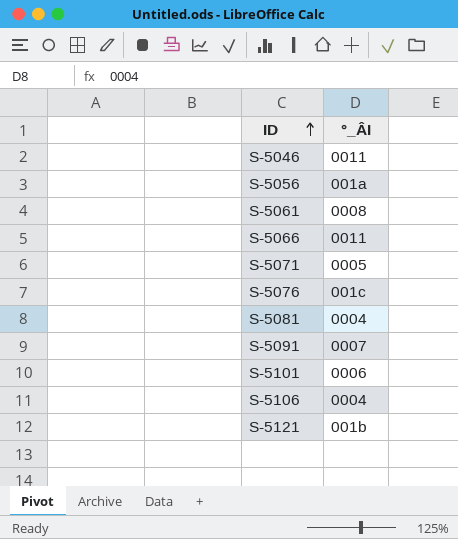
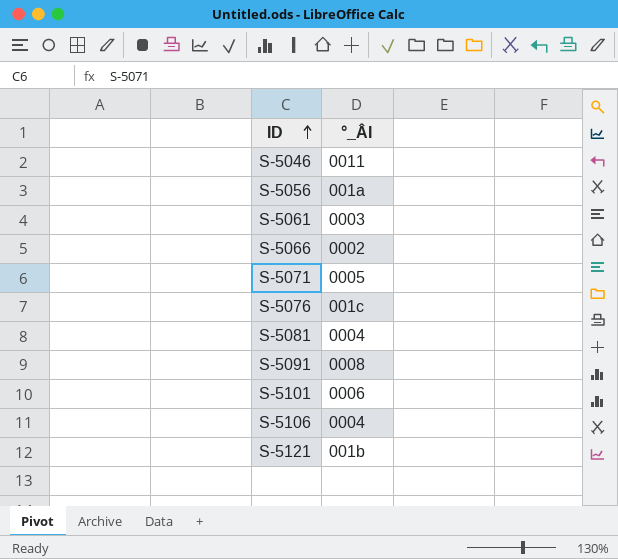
S-5061 | °_ÂI: 0008 -> 0003
S-5066 | °_ÂI: 0011 -> 0002
S-5091 | °_ÂI: 0007 -> 0008

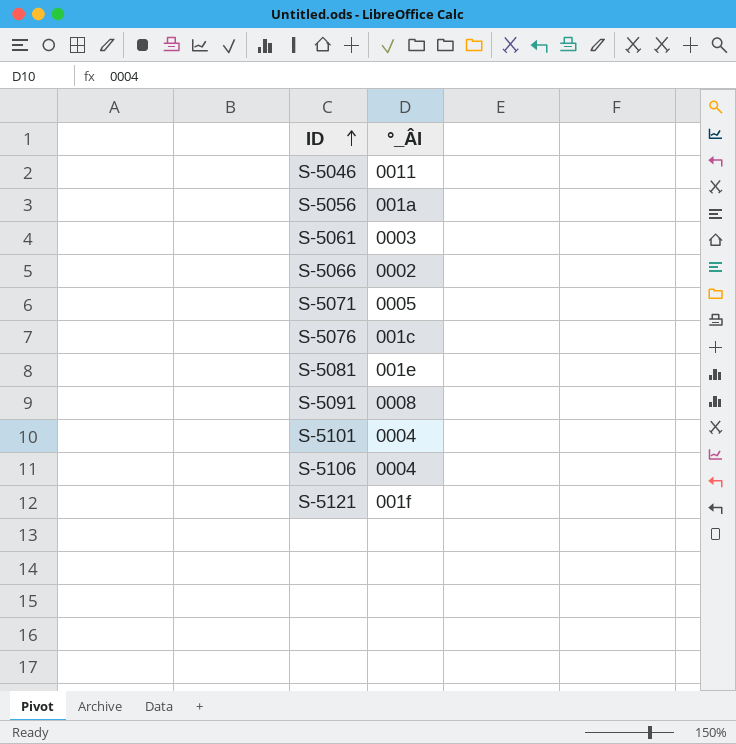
S-5081 | °_ÂI: 0004 -> 001e
S-5101 | °_ÂI: 0006 -> 0004
S-5121 | °_ÂI: 001b -> 001f

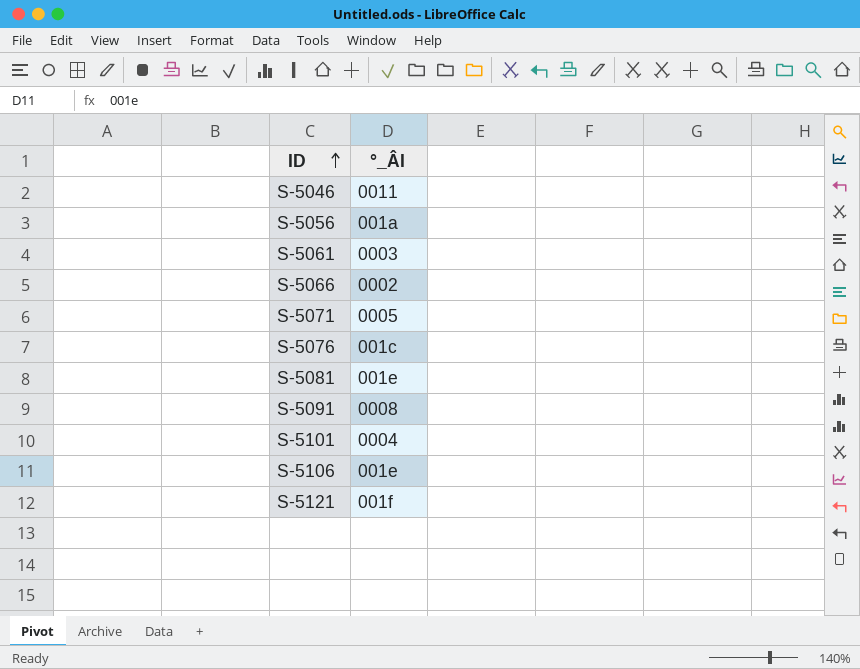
S-5106 | °_ÂI: 0004 -> 001e

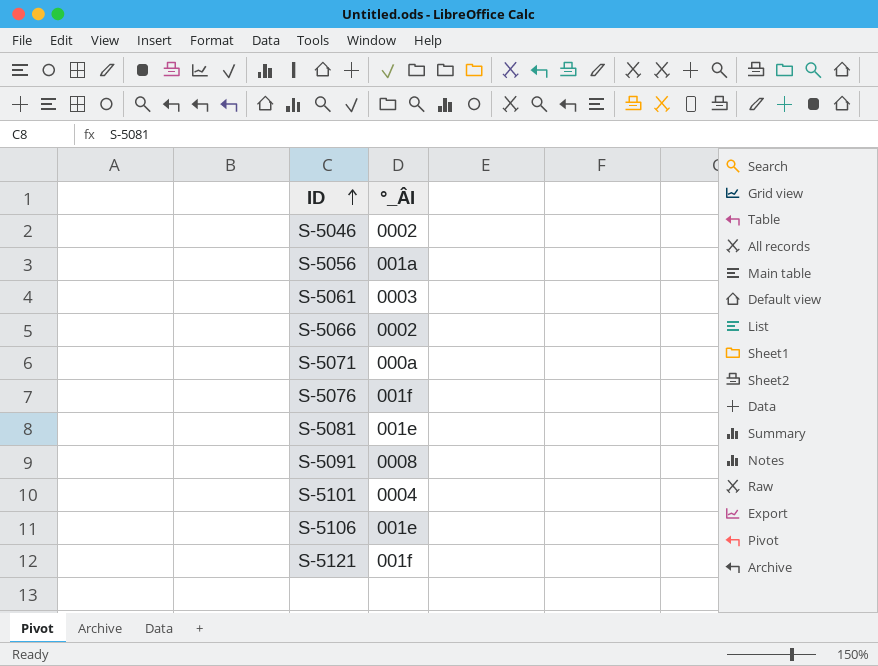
S-5046 | °_ÂI: 0011 -> 0002
S-5071 | °_ÂI: 0005 -> 000a
S-5076 | °_ÂI: 001c -> 001f

